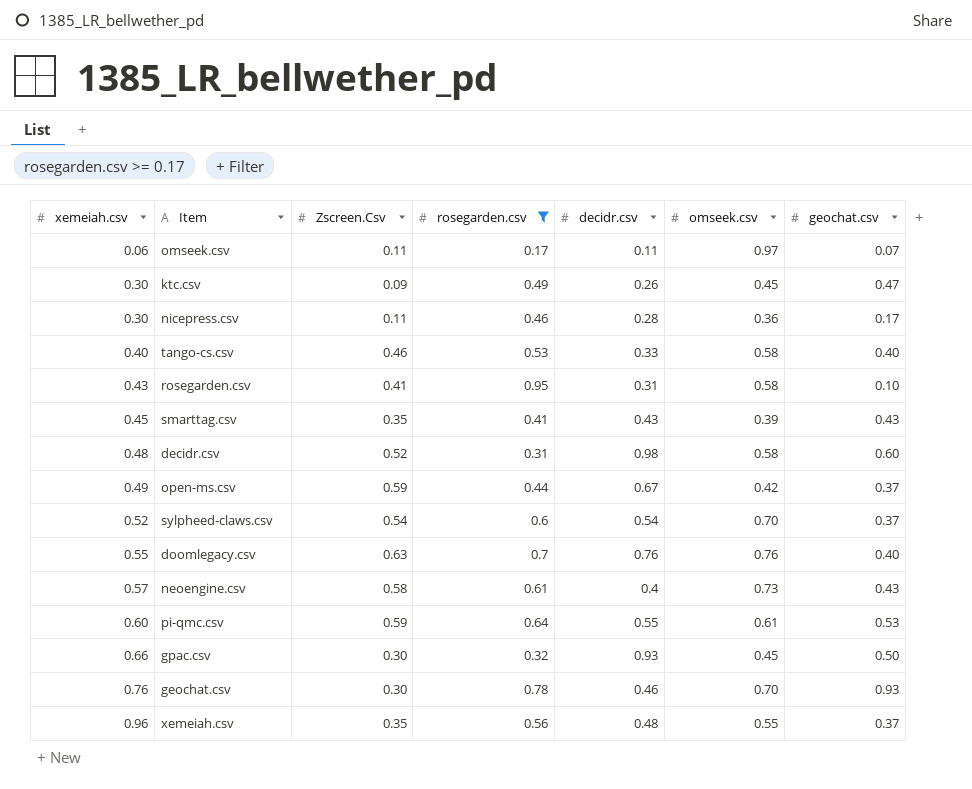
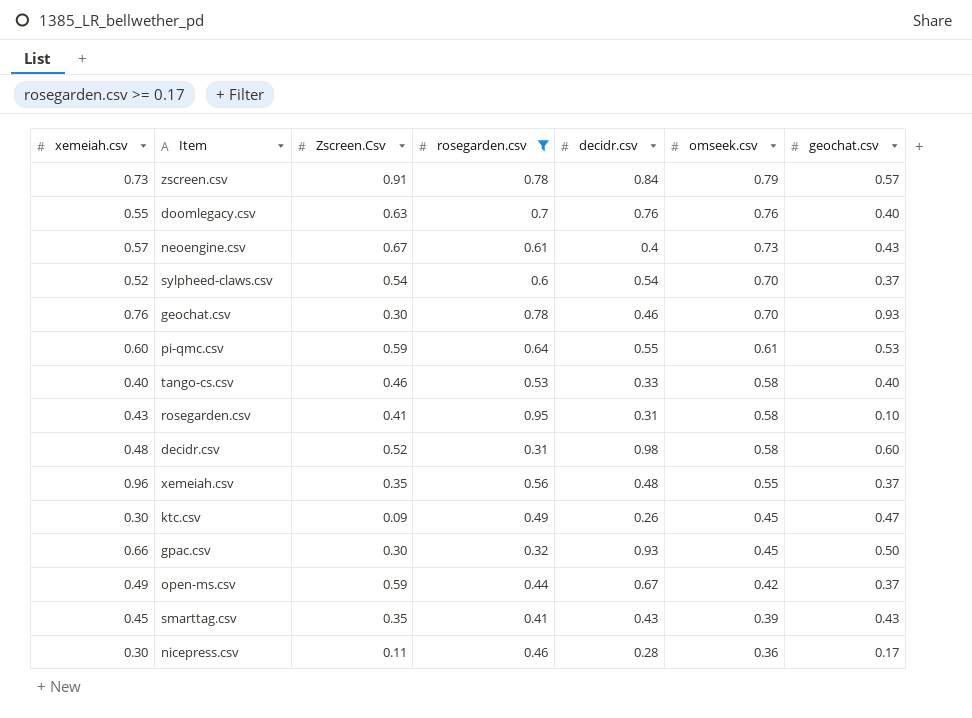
row order: xemeiah.csv ascending -> omseek.csv descending
row omseek.csv: 0.06 | 0.11 | 0.17 | 0.11 | 0.97 | 0.07 -> none
row zscreen.csv: none -> 0.73 | 0.91 | 0.78 | 0.84 | 0.79 | 0.57
neoengine.csv | Zscreen.Csv: 0.58 -> 0.67

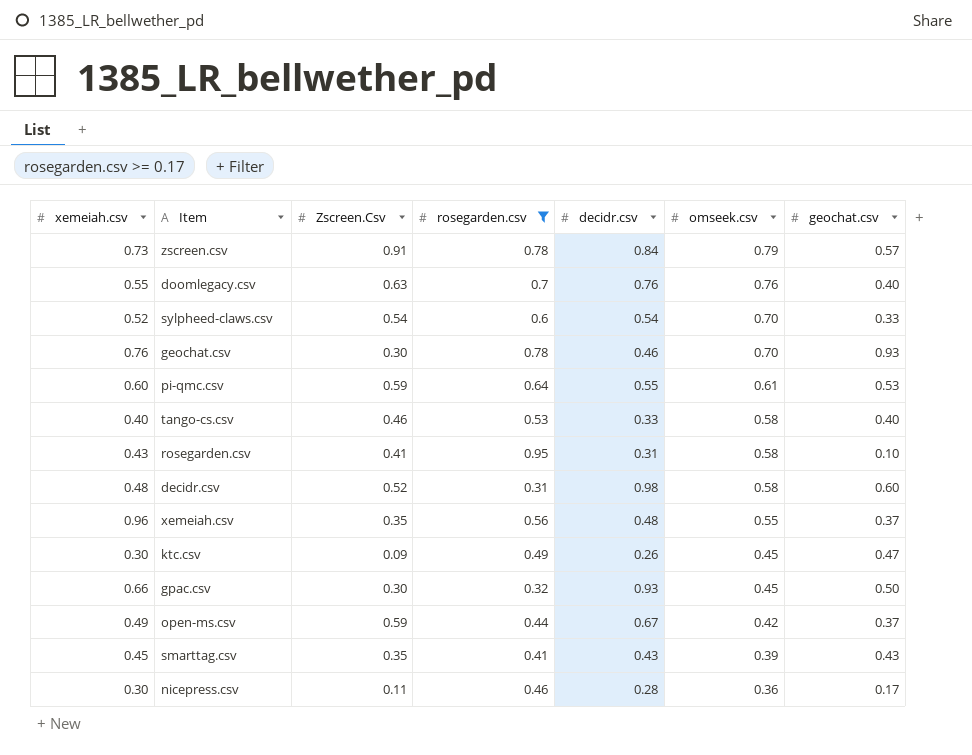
row neoengine.csv: 0.57 | 0.67 | 0.61 | 0.4 | 0.73 | 0.43 -> none
sylpheed-claws.csv | geochat.csv: 0.37 -> 0.33

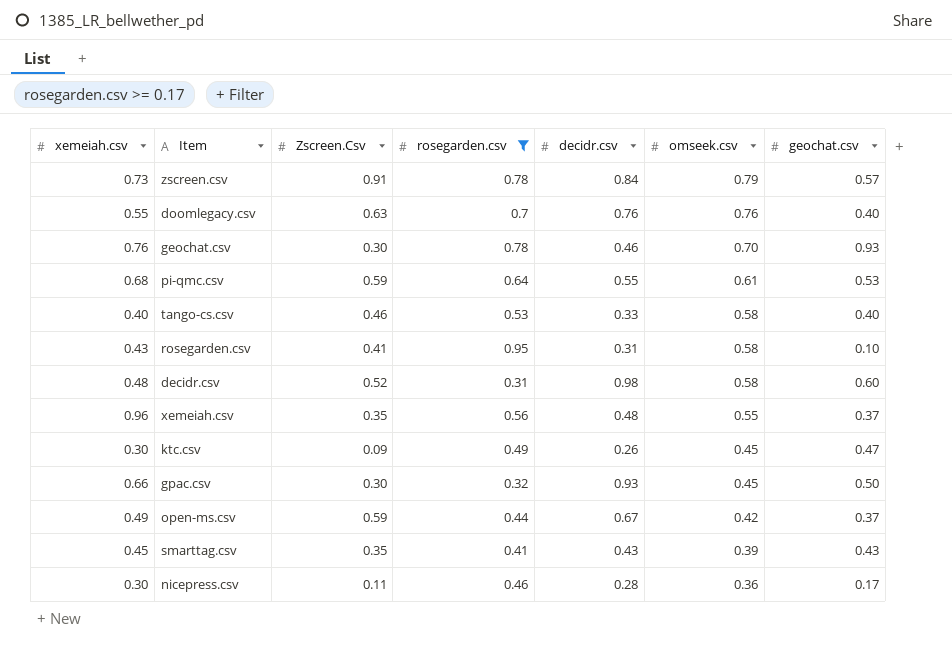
row sylpheed-claws.csv: 0.52 | 0.54 | 0.6 | 0.54 | 0.70 | 0.33 -> none
pi-qmc.csv | xemeiah.csv: 0.60 -> 0.68

